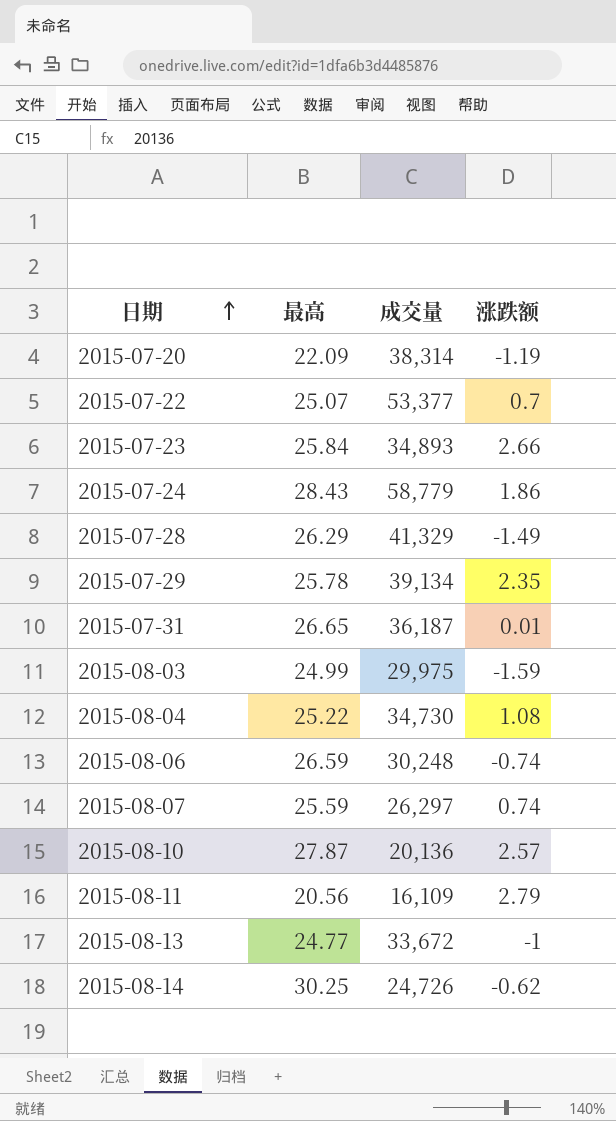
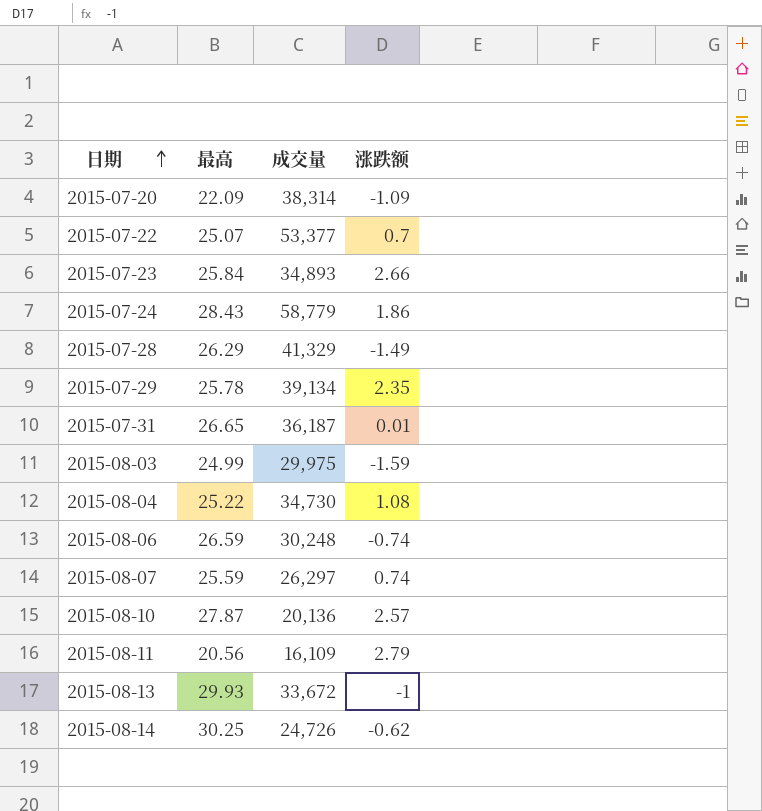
2015-07-20 | 涨跌额: -1.19 -> -1.09
2015-08-13 | 最高: 24.77 -> 29.93

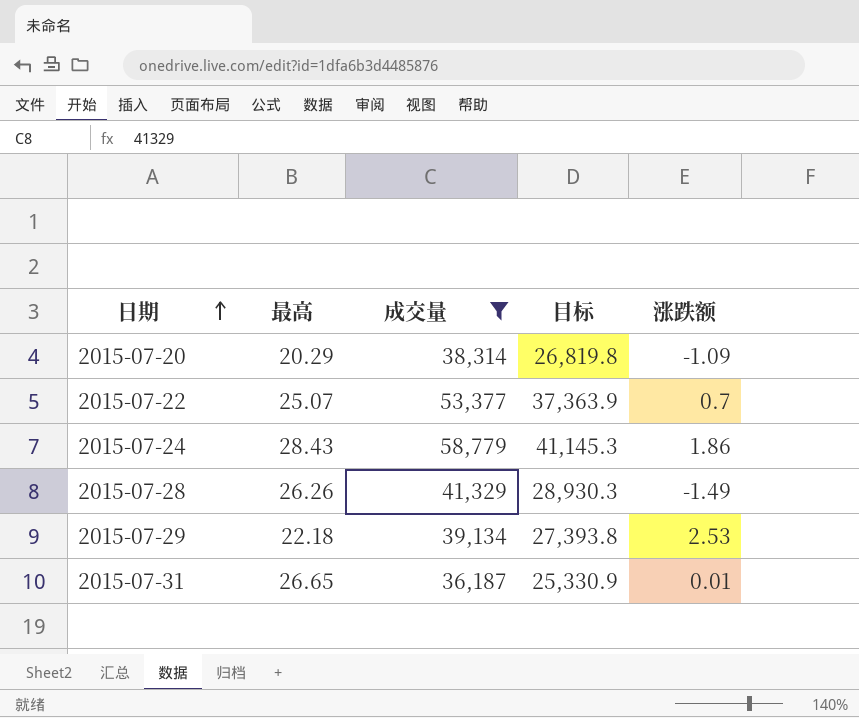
filter: none -> 成交量 >= 36,187
column 目标 | formula: none -> [成交量] * 0.7
2015-07-20 | 最高: 22.09 -> 20.29
2015-07-28 | 最高: 26.29 -> 26.26
2015-07-29 | 最高: 25.78 -> 22.18
2015-07-29 | 涨跌额: 2.35 -> 2.53

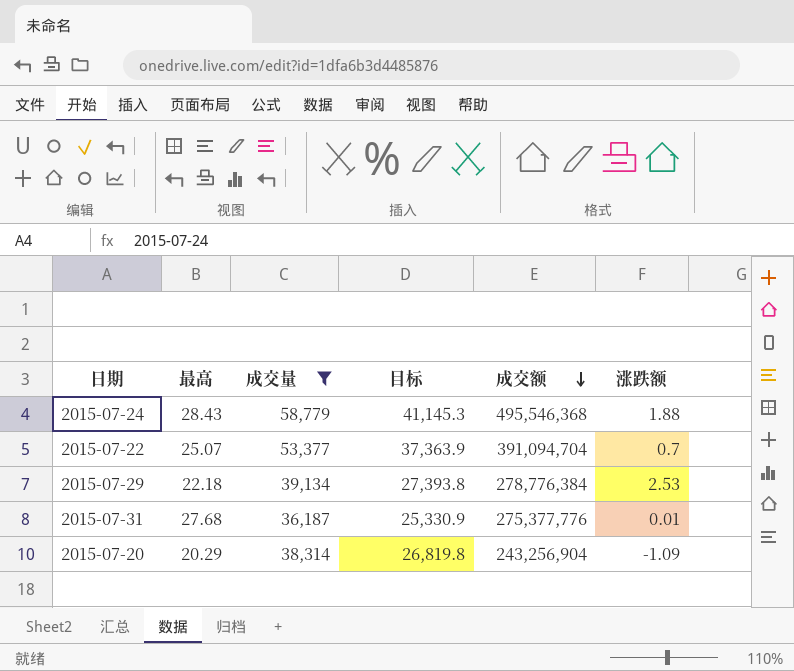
row order: 日期 ascending -> 成交额 descending
column 成交额 | position: none -> 5
row 2015-07-28: 26.26 | 41,329 | 28,930.3 | -1.49 -> none
2015-07-24 | 涨跌额: 1.86 -> 1.88
2015-07-31 | 最高: 26.65 -> 27.68

